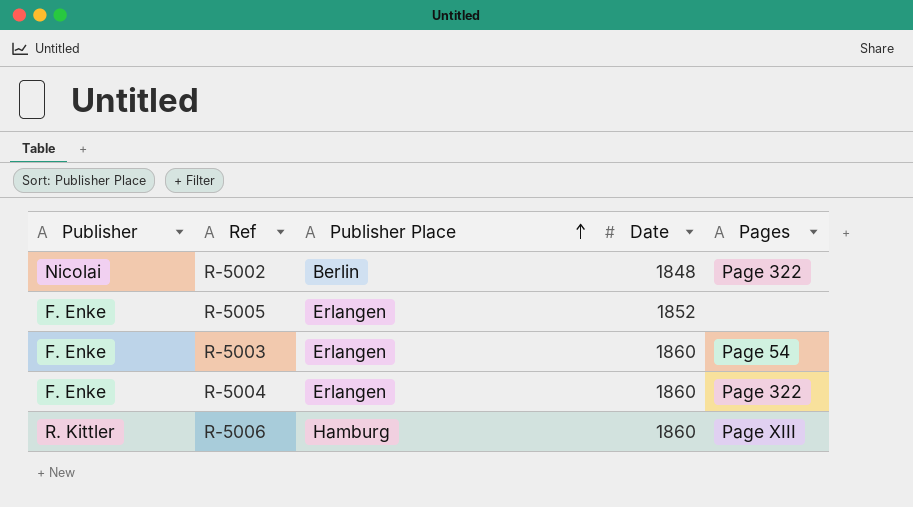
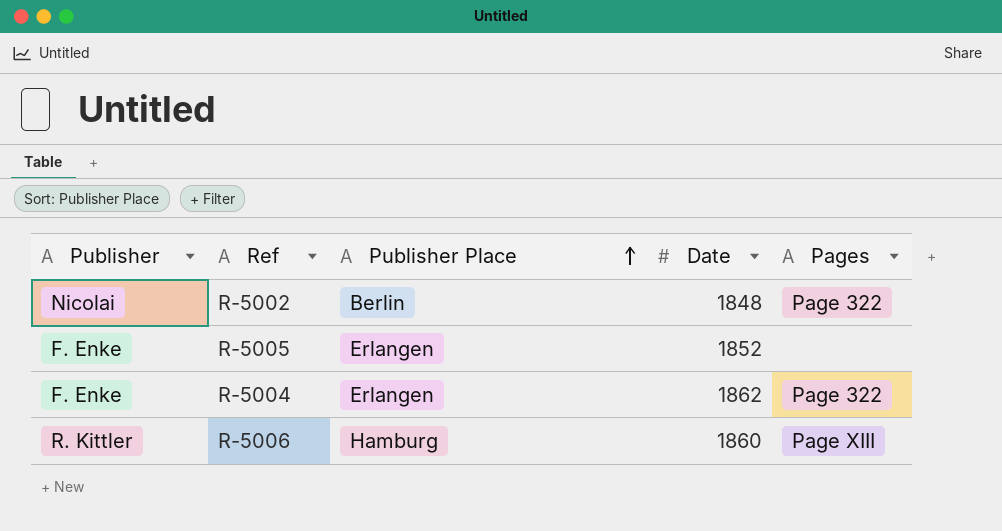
row R-5003: F. Enke | Erlangen | 1860 | Page 54 -> none
R-5004 | Date: 1860 -> 1862

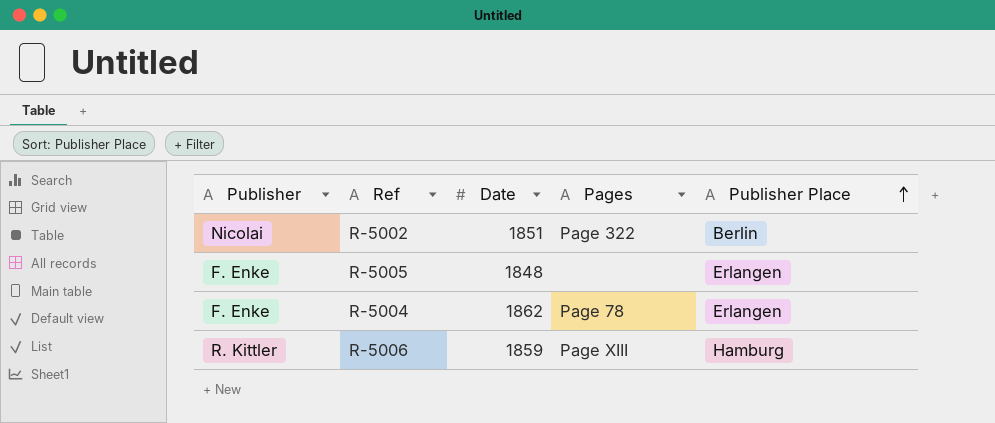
column Publisher Place | position: 3 -> 5
R-5002 | Date: 1848 -> 1851
R-5005 | Date: 1852 -> 1848
R-5004 | Pages: Page 322 -> Page 78
R-5006 | Date: 1860 -> 1859

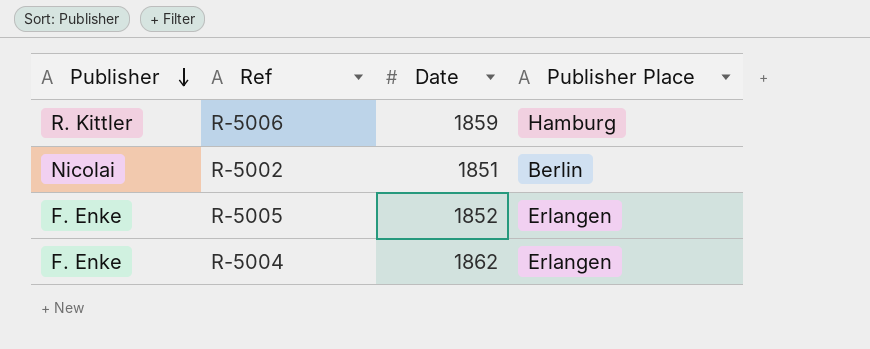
row order: Publisher Place ascending -> Publisher descending
column Pages | position: 4 -> none
R-5005 | Date: 1848 -> 1852

